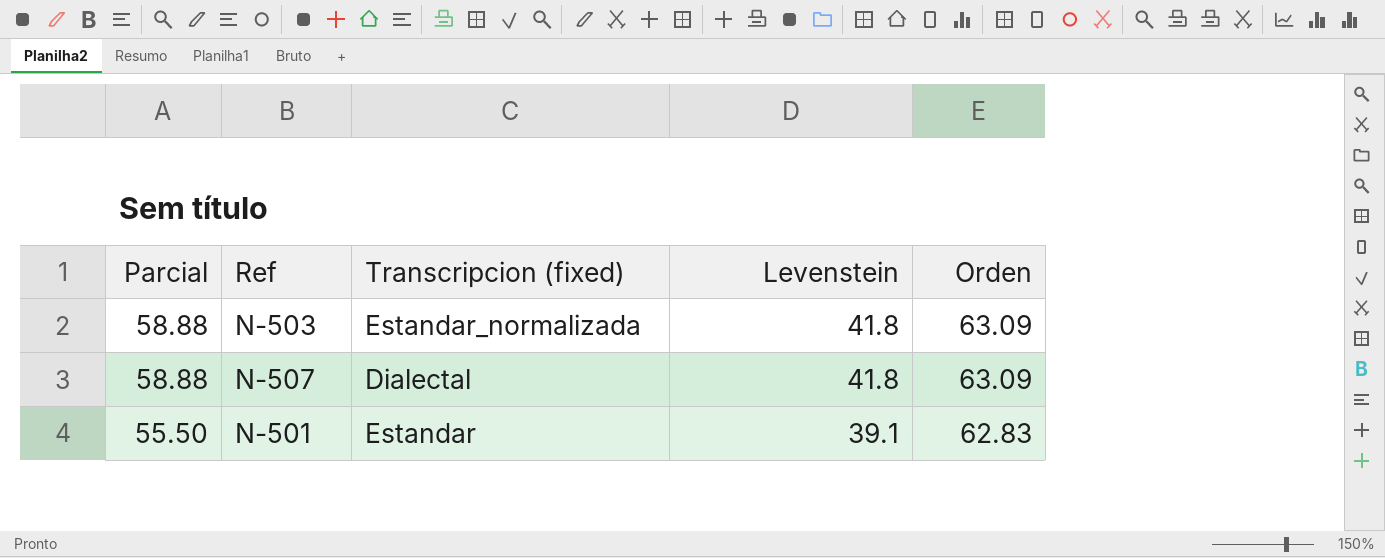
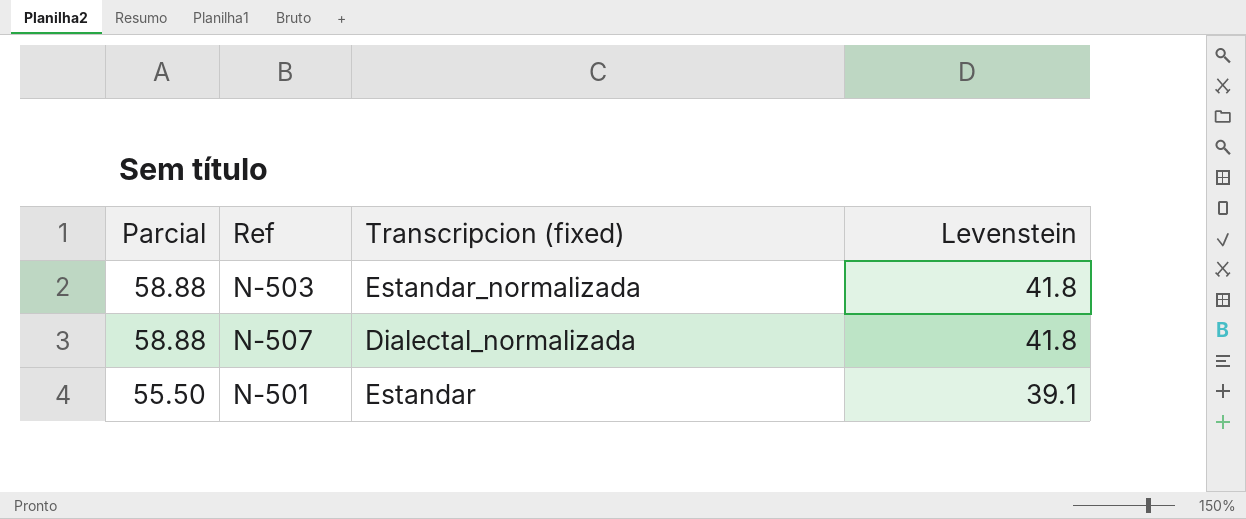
column Orden | position: 5 -> none
N-507 | Transcripcion (fixed): Dialectal -> Dialectal_normalizada

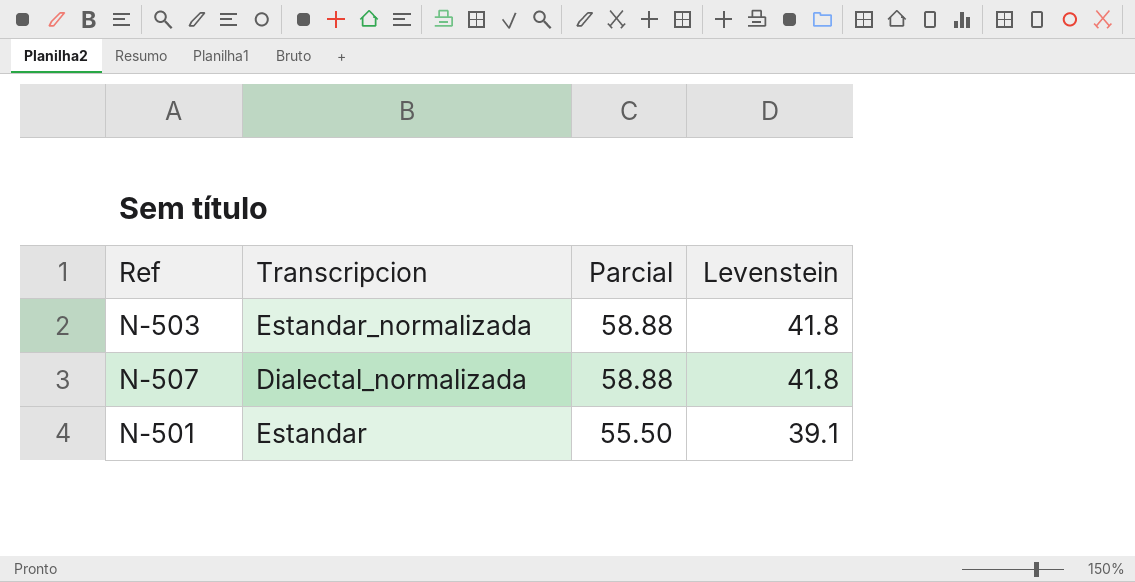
column name: Transcripcion (fixed) -> Transcripcion
column Parcial | position: 1 -> 3

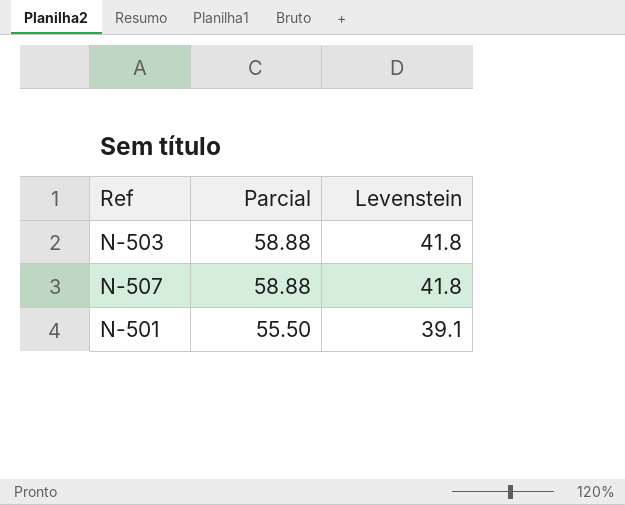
column Transcripcion | position: 2 -> none

